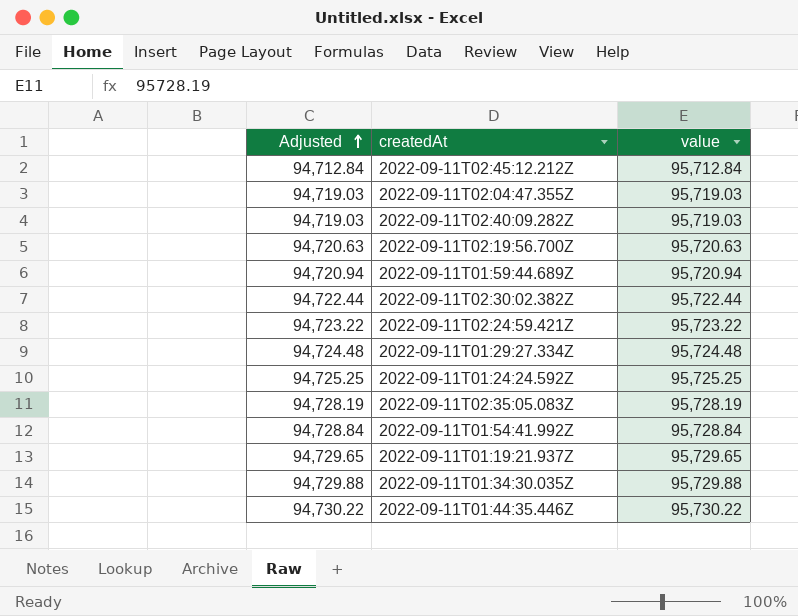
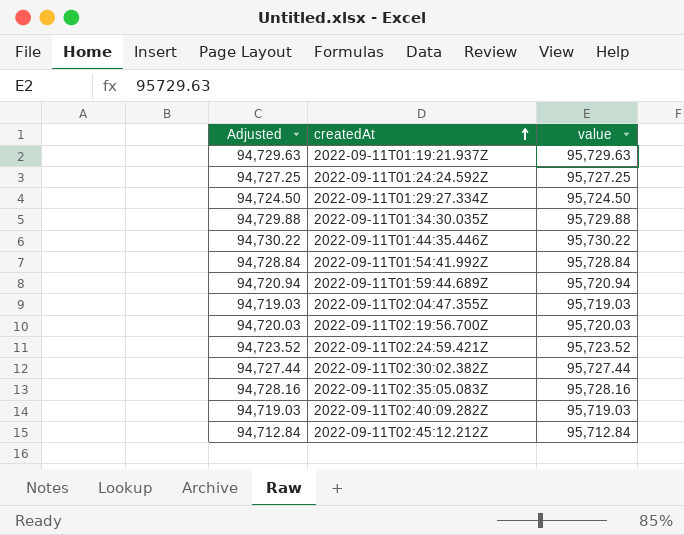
row order: Adjusted ascending -> createdAt ascending
2022-09-11T01:19:21.937Z | Adjusted: 94,729.65 -> 94,729.63
2022-09-11T01:19:21.937Z | value: 95,729.65 -> 95,729.63
2022-09-11T01:24:24.592Z | Adjusted: 94,725.25 -> 94,727.25
2022-09-11T01:24:24.592Z | value: 95,725.25 -> 95,727.25
2022-09-11T01:29:27.334Z | Adjusted: 94,724.48 -> 94,724.50
2022-09-11T01:29:27.334Z | value: 95,724.48 -> 95,724.50
2022-09-11T02:19:56.700Z | Adjusted: 94,720.63 -> 94,720.03
2022-09-11T02:19:56.700Z | value: 95,720.63 -> 95,720.03
2022-09-11T02:24:59.421Z | Adjusted: 94,723.22 -> 94,723.52
2022-09-11T02:24:59.421Z | value: 95,723.22 -> 95,723.52
2022-09-11T02:30:02.382Z | Adjusted: 94,722.44 -> 94,727.44
2022-09-11T02:30:02.382Z | value: 95,722.44 -> 95,727.44
2022-09-11T02:35:05.083Z | Adjusted: 94,728.19 -> 94,728.16
2022-09-11T02:35:05.083Z | value: 95,728.19 -> 95,728.16

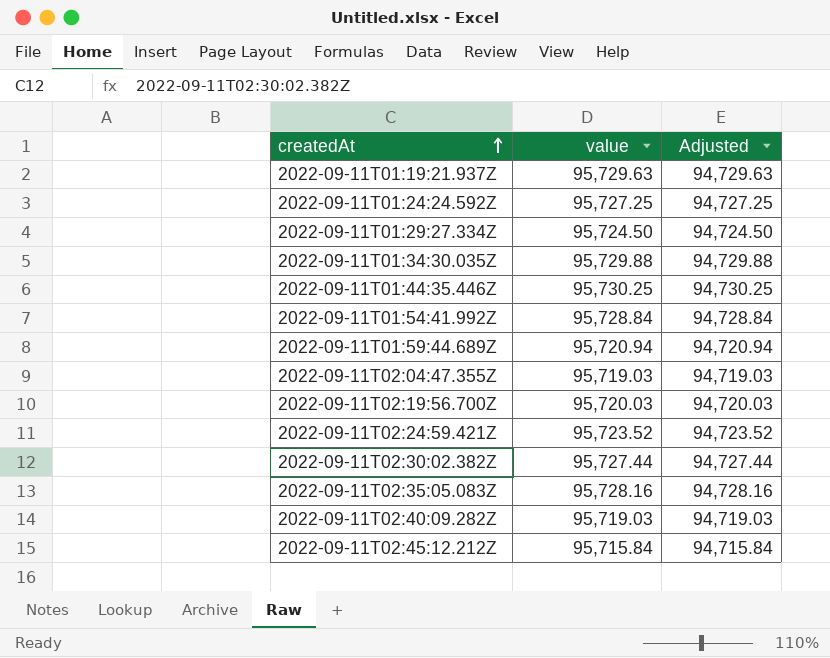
column Adjusted | position: 1 -> 3
2022-09-11T01:44:35.446Z | value: 95,730.22 -> 95,730.25
2022-09-11T01:44:35.446Z | Adjusted: 94,730.22 -> 94,730.25
2022-09-11T02:45:12.212Z | value: 95,712.84 -> 95,715.84
2022-09-11T02:45:12.212Z | Adjusted: 94,712.84 -> 94,715.84

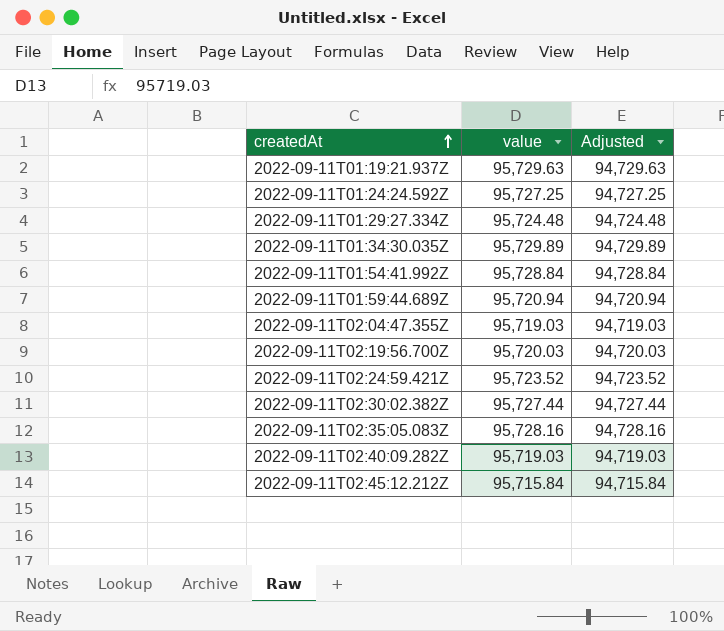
row 2022-09-11T01:44:35.446Z: 95,730.25 | 94,730.25 -> none
2022-09-11T01:29:27.334Z | value: 95,724.50 -> 95,724.48
2022-09-11T01:29:27.334Z | Adjusted: 94,724.50 -> 94,724.48
2022-09-11T01:34:30.035Z | value: 95,729.88 -> 95,729.89
2022-09-11T01:34:30.035Z | Adjusted: 94,729.88 -> 94,729.89

